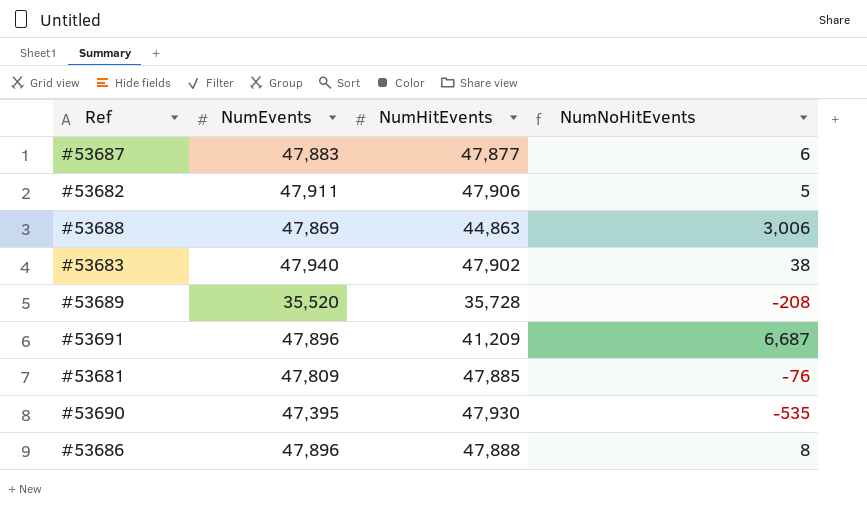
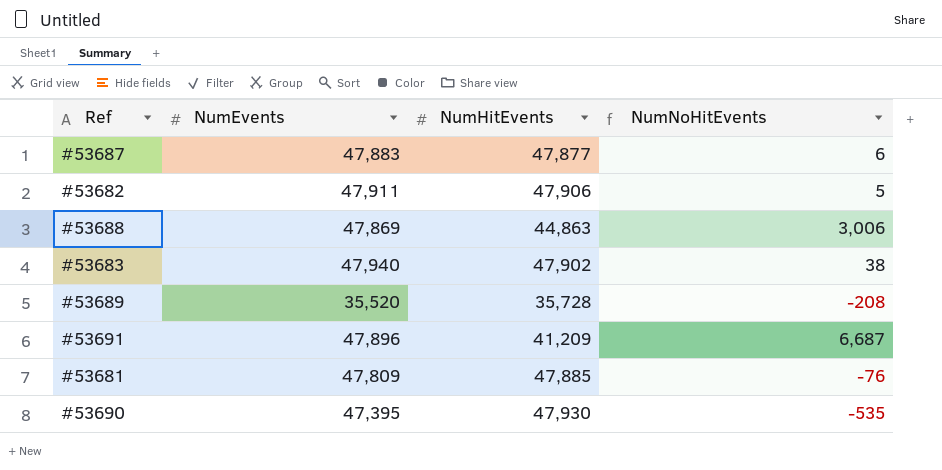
row #53686: 47,896 | 47,888 | 8 -> none

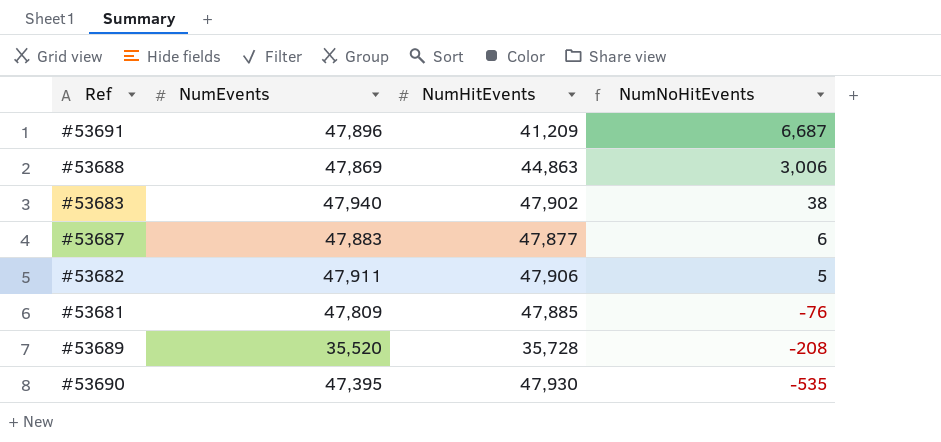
row order: none -> NumNoHitEvents descending

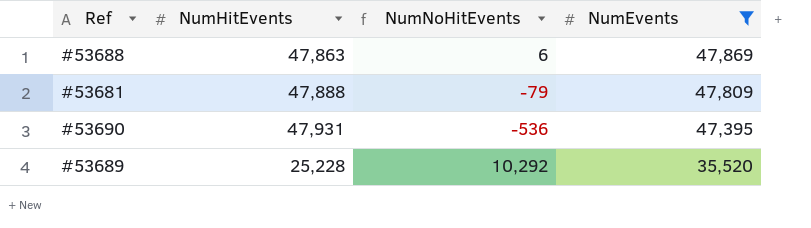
filter: none -> NumEvents <= 47,869
row order: NumNoHitEvents descending -> NumEvents descending
column NumEvents | position: 2 -> 4
#53688 | NumHitEvents: 44,863 -> 47,863
#53688 | NumNoHitEvents: 3,006 -> 6
#53681 | NumHitEvents: 47,885 -> 47,888
#53681 | NumNoHitEvents: -76 -> -79
#53690 | NumHitEvents: 47,930 -> 47,931
#53690 | NumNoHitEvents: -535 -> -536
#53689 | NumHitEvents: 35,728 -> 25,228
#53689 | NumNoHitEvents: -208 -> 10,292

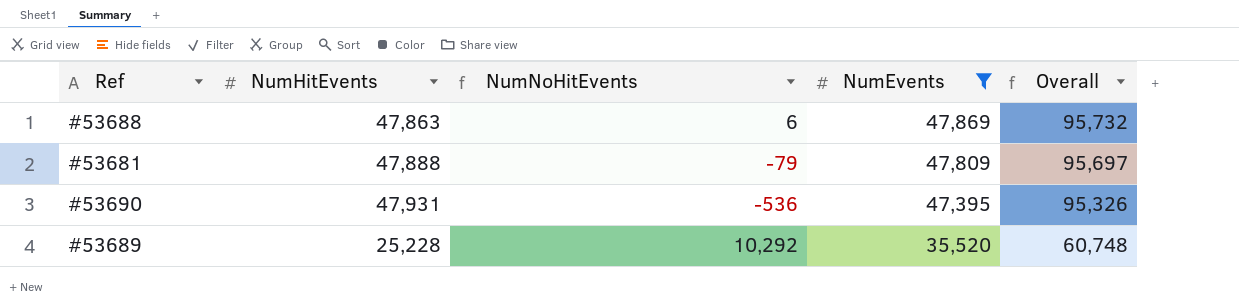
column Overall | formula: none -> [NumHitEvents] + [NumEvents]

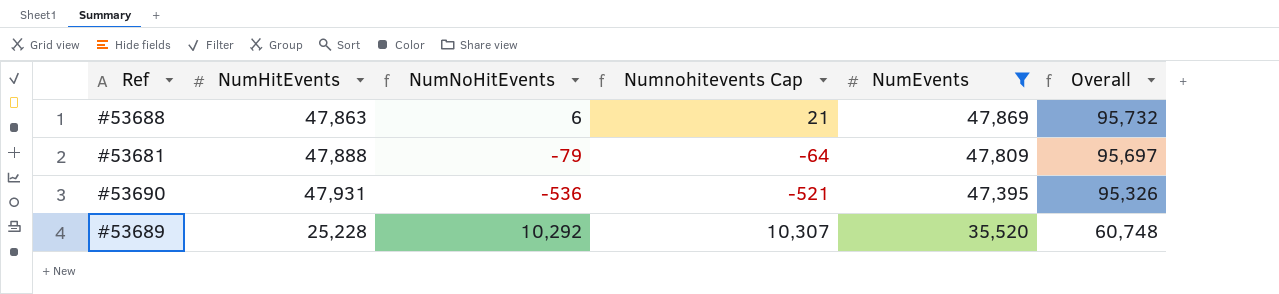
column Numnohitevents Cap | formula: none -> [NumNoHitEvents] + 15

